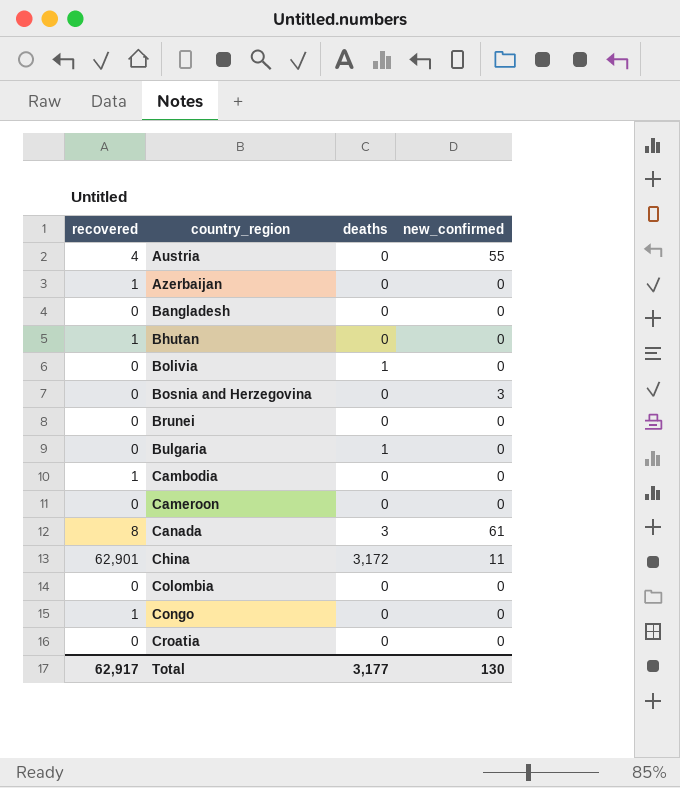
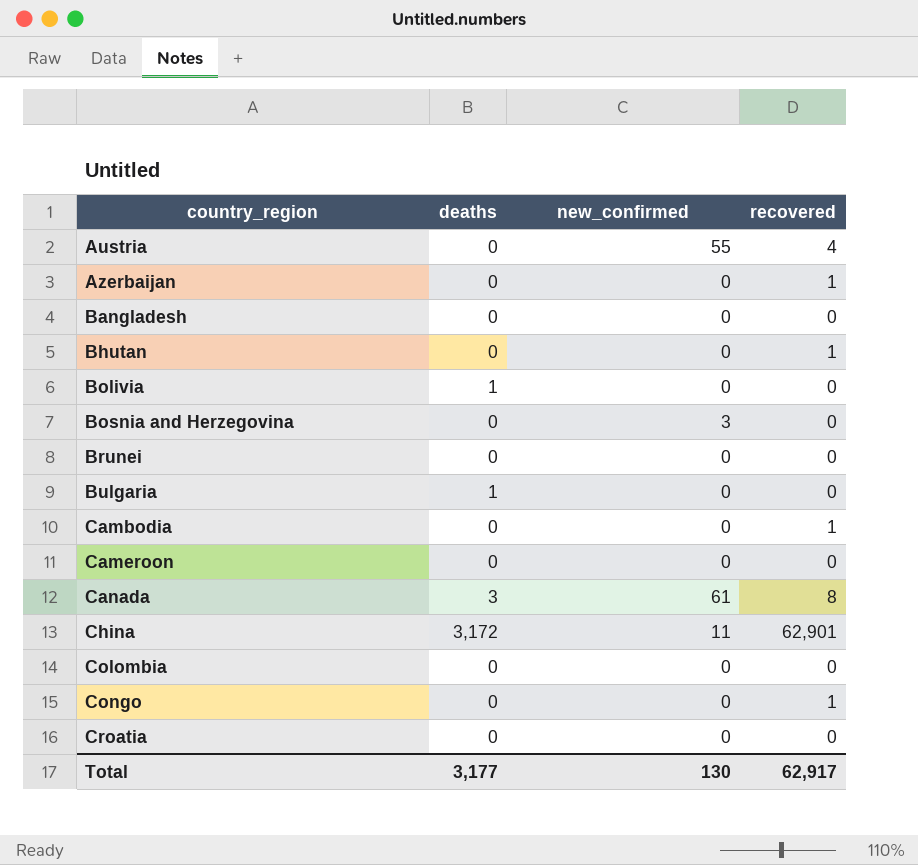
column recovered | position: 1 -> 4

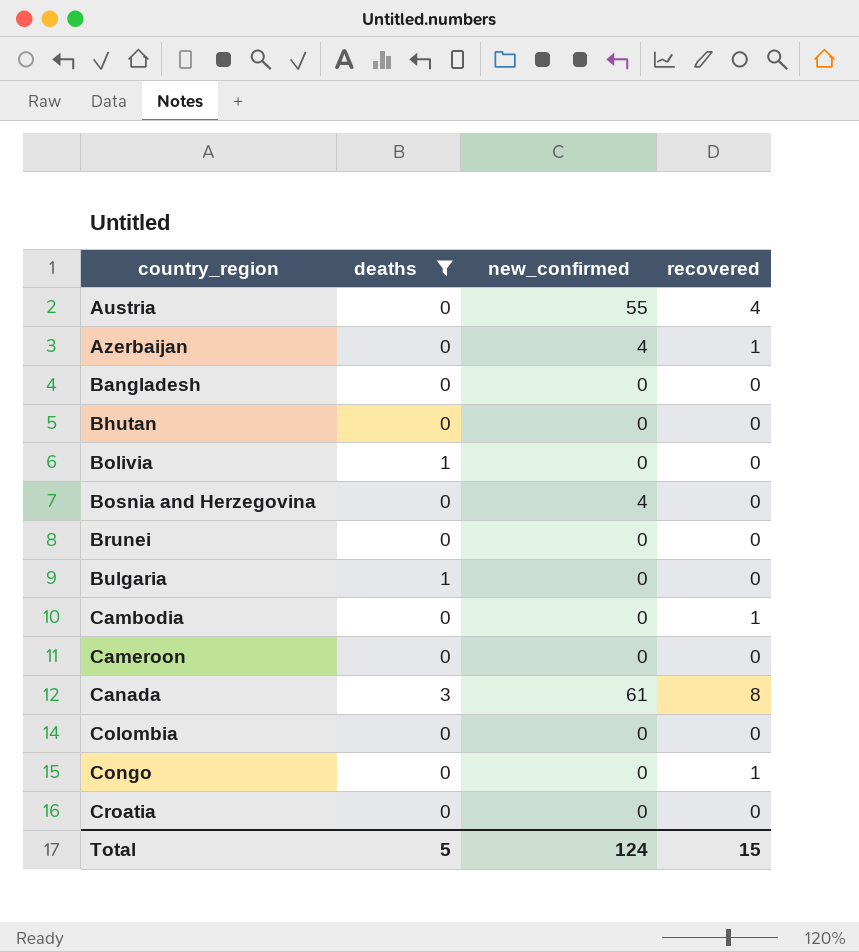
filter: none -> deaths != 3,172
Azerbaijan | new_confirmed: 0 -> 4
Bhutan | recovered: 1 -> 0
Bosnia and Herzegovina | new_confirmed: 3 -> 4
Total | deaths: 3,177 -> 5
Total | new_confirmed: 130 -> 124
Total | recovered: 62,917 -> 15

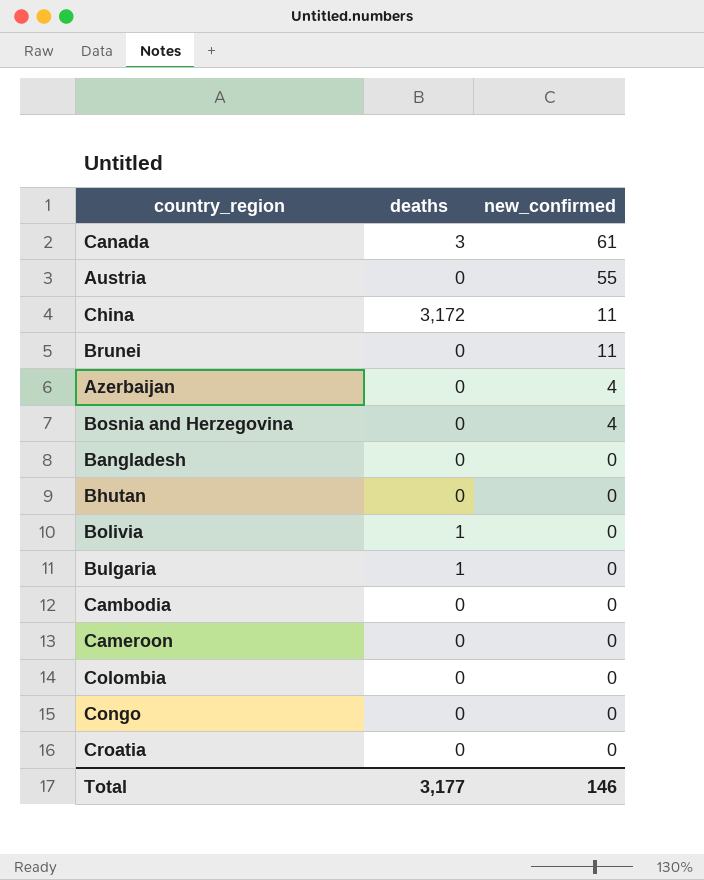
filter: deaths != 3,172 -> none
row order: country_region ascending -> new_confirmed descending
column recovered | position: 4 -> none
Brunei | new_confirmed: 0 -> 11
Total | deaths: 5 -> 3,177
Total | new_confirmed: 124 -> 146

